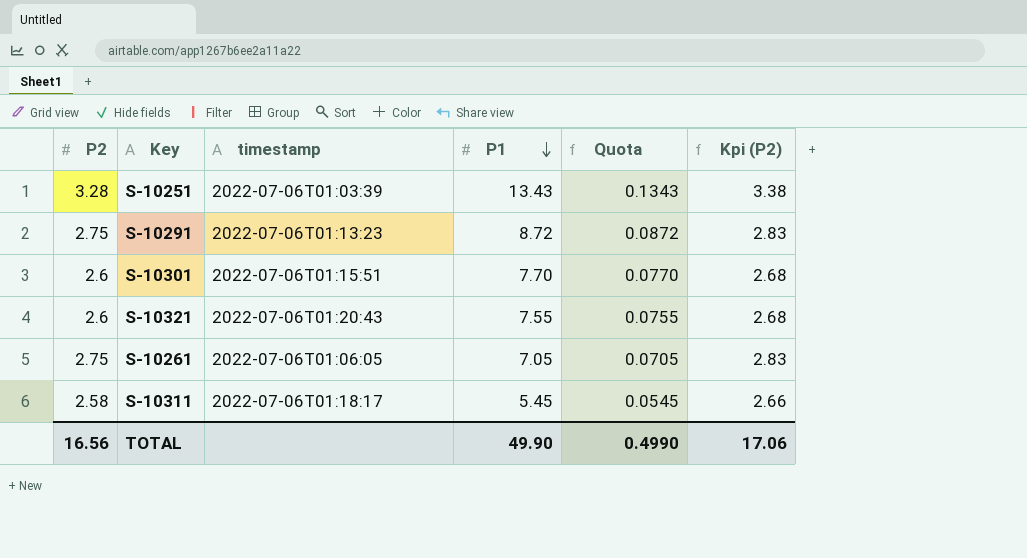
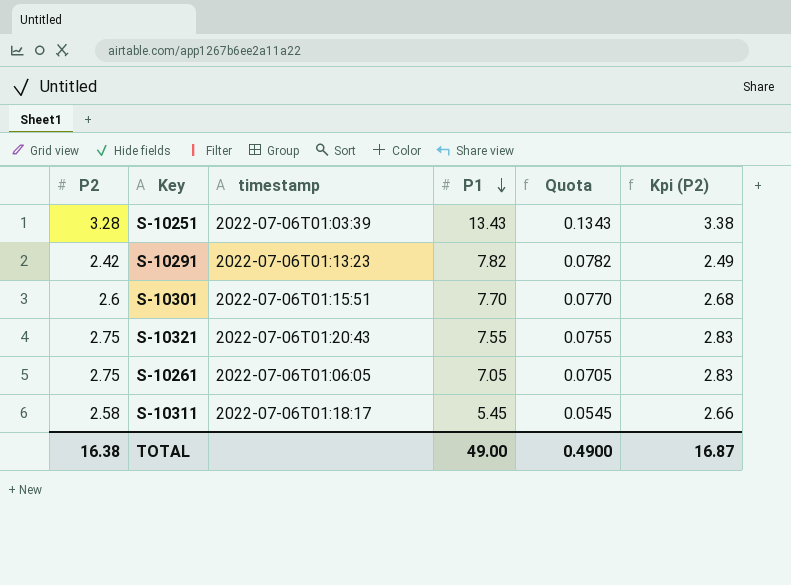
S-10291 | P2: 2.75 -> 2.42
S-10291 | P1: 8.72 -> 7.82
S-10291 | Quota: 0.0872 -> 0.0782
S-10291 | Kpi (P2): 2.83 -> 2.49
S-10321 | P2: 2.6 -> 2.75
S-10321 | Kpi (P2): 2.68 -> 2.83
TOTAL | P2: 16.56 -> 16.38
TOTAL | P1: 49.90 -> 49.00
TOTAL | Quota: 0.4990 -> 0.4900
TOTAL | Kpi (P2): 17.06 -> 16.87

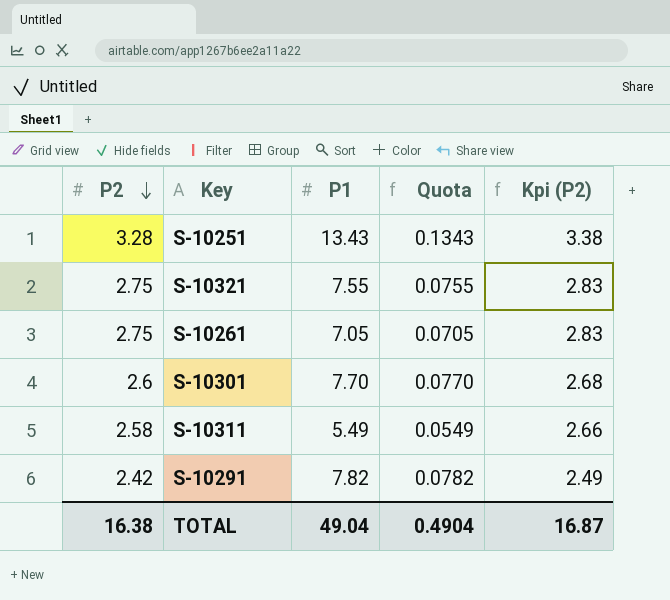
row order: P1 descending -> P2 descending
column timestamp | position: 3 -> none
S-10311 | P1: 5.45 -> 5.49
S-10311 | Quota: 0.0545 -> 0.0549
TOTAL | P1: 49.00 -> 49.04
TOTAL | Quota: 0.4900 -> 0.4904

